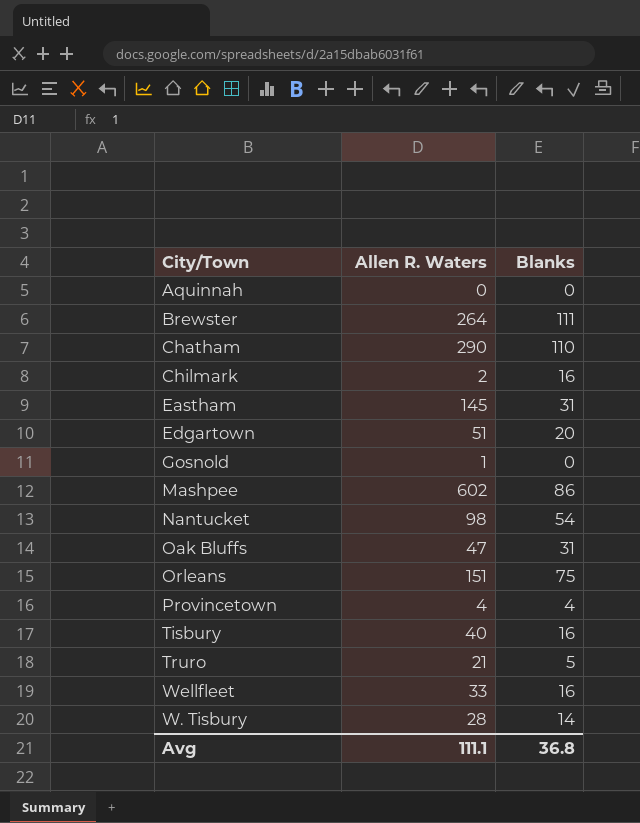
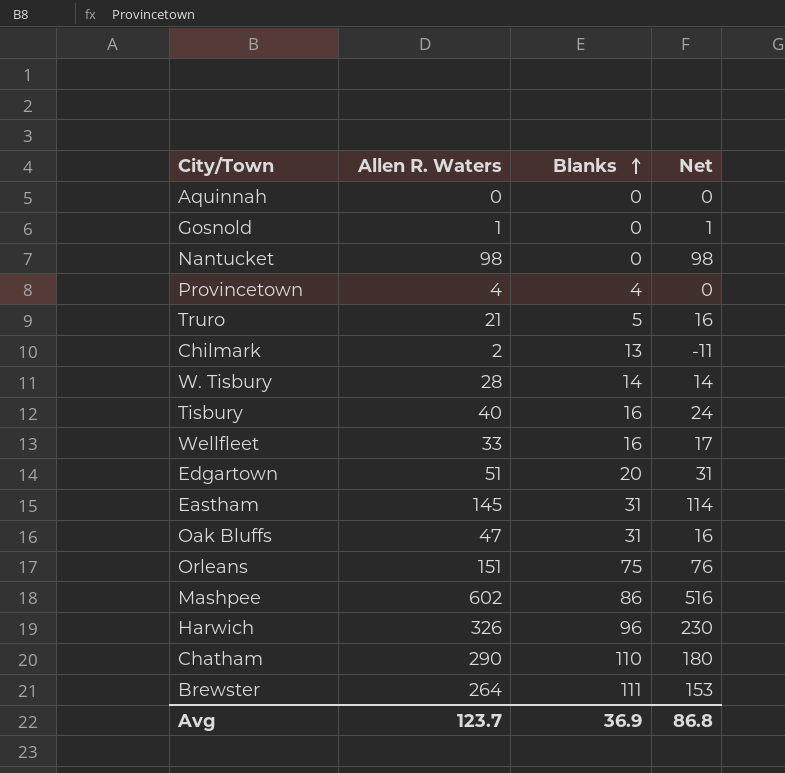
row order: none -> Blanks ascending
column Net | formula: none -> [Allen R. Waters] - [Blanks]
Nantucket | Blanks: 54 -> 0
Chilmark | Blanks: 16 -> 13
row Harwich: none -> 326 | 96 | 230
Avg | Allen R. Waters: 111.1 -> 123.7
Avg | Blanks: 36.8 -> 36.9

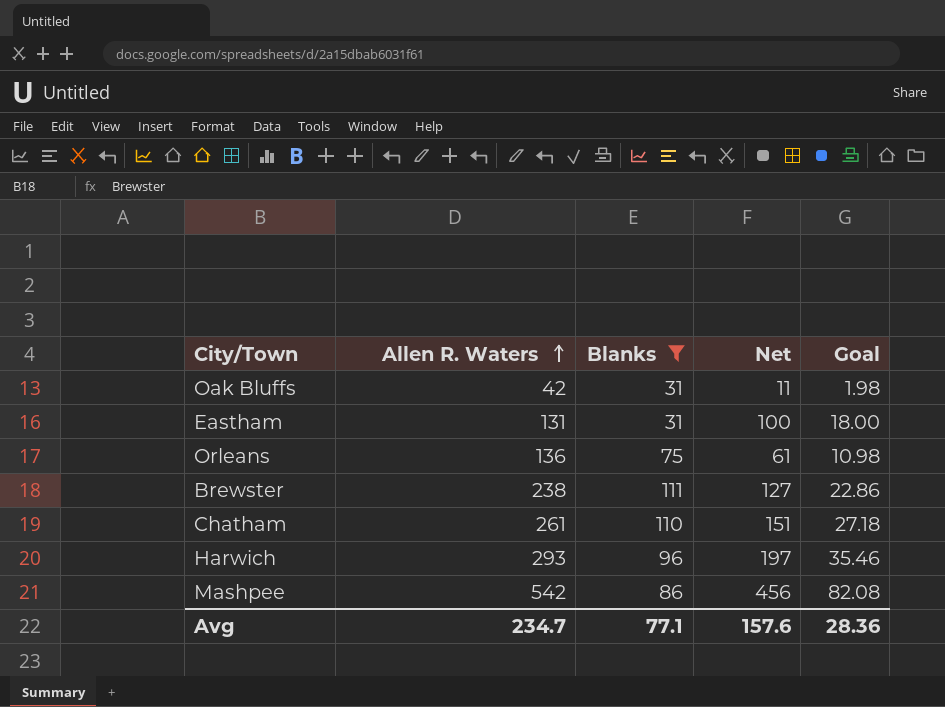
filter: none -> Blanks >= 31
row order: Blanks ascending -> Allen R. Waters ascending
column Goal | formula: none -> [Net] * 0.18
Oak Bluffs | Allen R. Waters: 47 -> 42
Oak Bluffs | Net: 16 -> 11
Eastham | Allen R. Waters: 145 -> 131
Eastham | Net: 114 -> 100
Orleans | Allen R. Waters: 151 -> 136
Orleans | Net: 76 -> 61
Brewster | Allen R. Waters: 264 -> 238
Brewster | Net: 153 -> 127
Chatham | Allen R. Waters: 290 -> 261
Chatham | Net: 180 -> 151
Harwich | Allen R. Waters: 326 -> 293
Harwich | Net: 230 -> 197
Mashpee | Allen R. Waters: 602 -> 542
Mashpee | Net: 516 -> 456
Avg | Allen R. Waters: 123.7 -> 234.7
Avg | Blanks: 36.9 -> 77.1
Avg | Net: 86.8 -> 157.6

